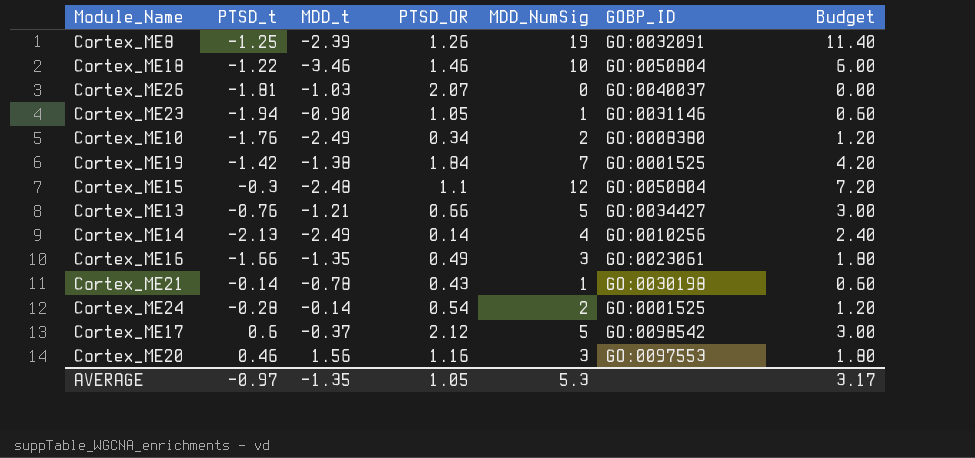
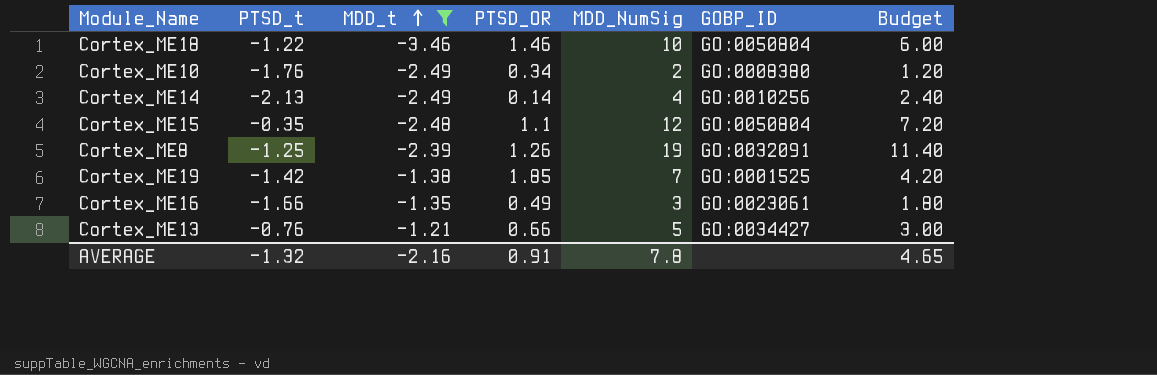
filter: none -> MDD_t <= -1.21
row order: none -> MDD_t ascending
Cortex_ME15 | PTSD_t: -0.3 -> -0.35
Cortex_ME19 | PTSD_OR: 1.84 -> 1.85
AVERAGE | PTSD_t: -0.97 -> -1.32
AVERAGE | MDD_t: -1.35 -> -2.16
AVERAGE | PTSD_OR: 1.05 -> 0.91
AVERAGE | MDD_NumSig: 5.3 -> 7.8
AVERAGE | Budget: 3.17 -> 4.65

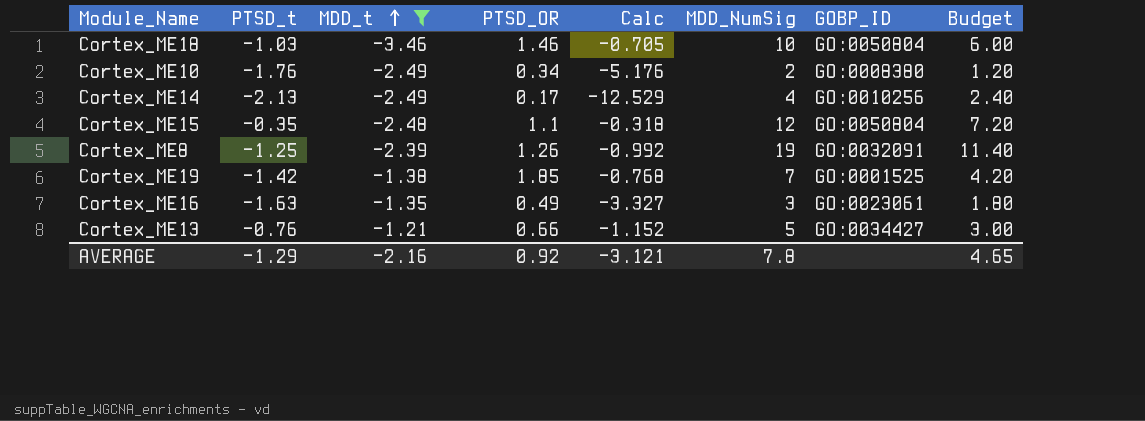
column Calc | formula: none -> [PTSD_t] / [PTSD_OR]
Cortex_ME18 | PTSD_t: -1.22 -> -1.03
Cortex_ME14 | PTSD_OR: 0.14 -> 0.17
Cortex_ME16 | PTSD_t: -1.66 -> -1.63
AVERAGE | PTSD_t: -1.32 -> -1.29
AVERAGE | PTSD_OR: 0.91 -> 0.92

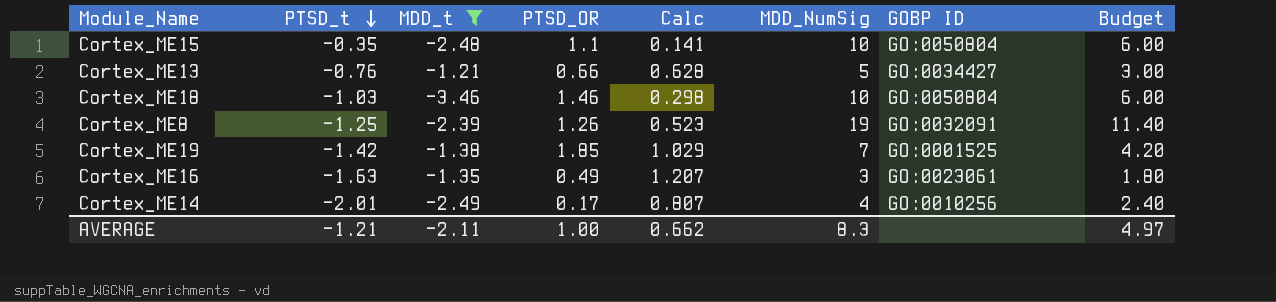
row order: MDD_t ascending -> PTSD_t descending
column Calc | formula: [PTSD_t] / [PTSD_OR] -> [PTSD_t] / [MDD_t]
column name: GOBP_ID -> GOBP ID
row Cortex_ME10: -1.76 | -2.49 | 0.34 | -5.176 | 2 | GO:0008380 | 1.20 -> none
Cortex_ME15 | MDD_NumSig: 12 -> 10
Cortex_ME15 | Budget: 7.20 -> 6.00
Cortex_ME14 | PTSD_t: -2.13 -> -2.01
AVERAGE | PTSD_t: -1.29 -> -1.21
AVERAGE | MDD_t: -2.16 -> -2.11
AVERAGE | PTSD_OR: 0.92 -> 1.00
AVERAGE | Calc: -3.121 -> 0.662
AVERAGE | MDD_NumSig: 7.8 -> 8.3
AVERAGE | Budget: 4.65 -> 4.97

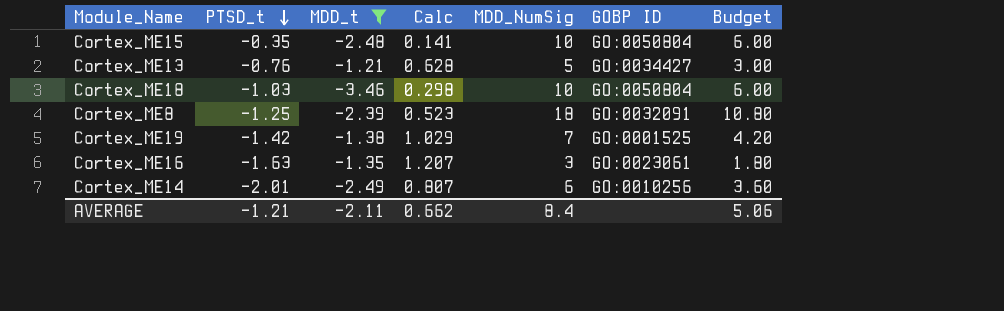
column PTSD_OR | position: 4 -> none
Cortex_ME8 | MDD_NumSig: 19 -> 18
Cortex_ME8 | Budget: 11.40 -> 10.80
Cortex_ME14 | MDD_NumSig: 4 -> 6
Cortex_ME14 | Budget: 2.40 -> 3.60
AVERAGE | MDD_NumSig: 8.3 -> 8.4
AVERAGE | Budget: 4.97 -> 5.06

